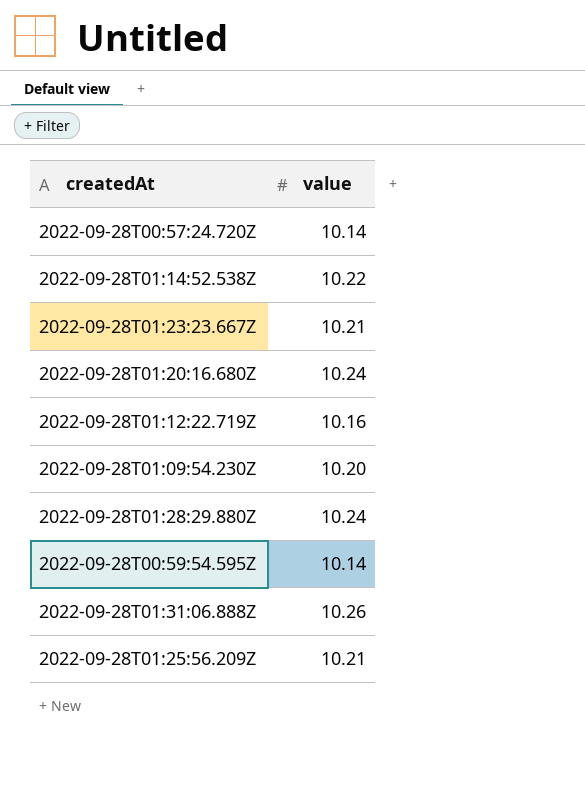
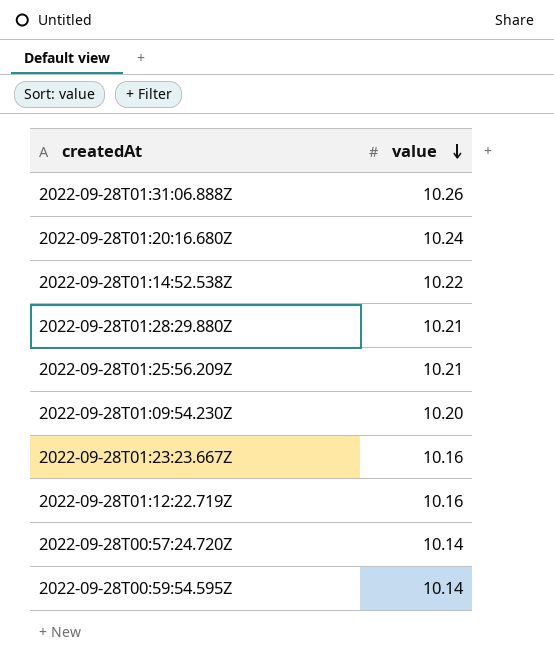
row order: none -> value descending
2022-09-28T01:28:29.880Z | value: 10.24 -> 10.21
2022-09-28T01:23:23.667Z | value: 10.21 -> 10.16

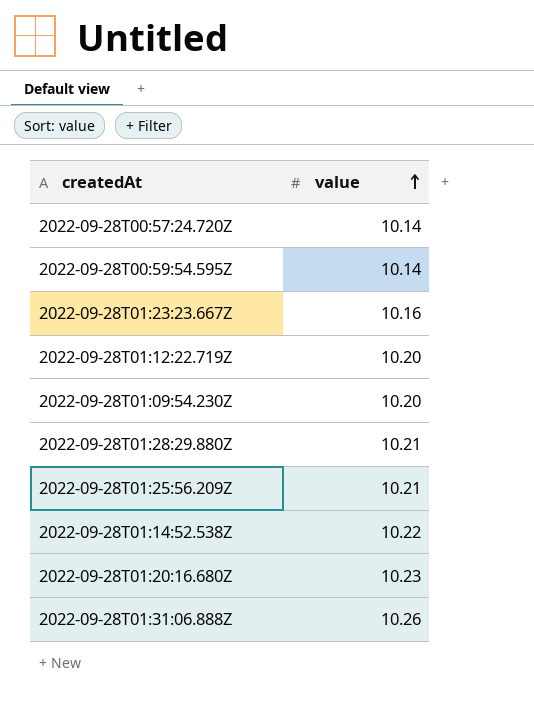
row order: value descending -> value ascending
2022-09-28T01:12:22.719Z | value: 10.16 -> 10.20
2022-09-28T01:20:16.680Z | value: 10.24 -> 10.23

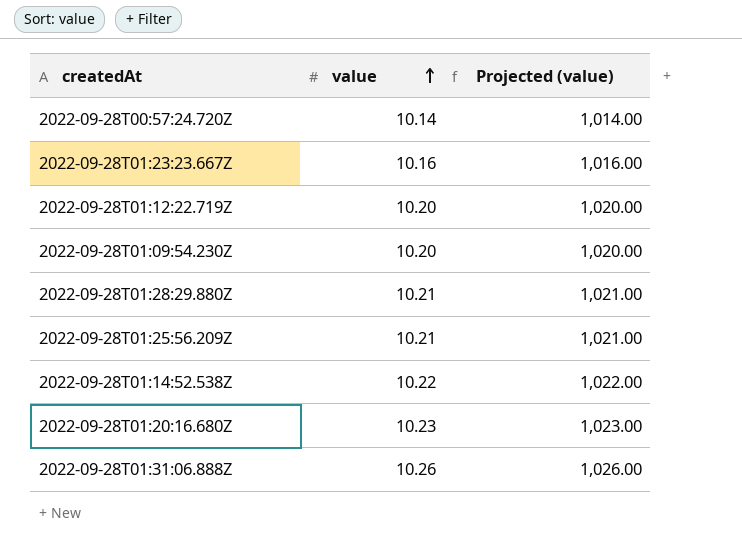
column Projected (value) | formula: none -> [value] * 100
row 2022-09-28T00:59:54.595Z: 10.14 -> none

